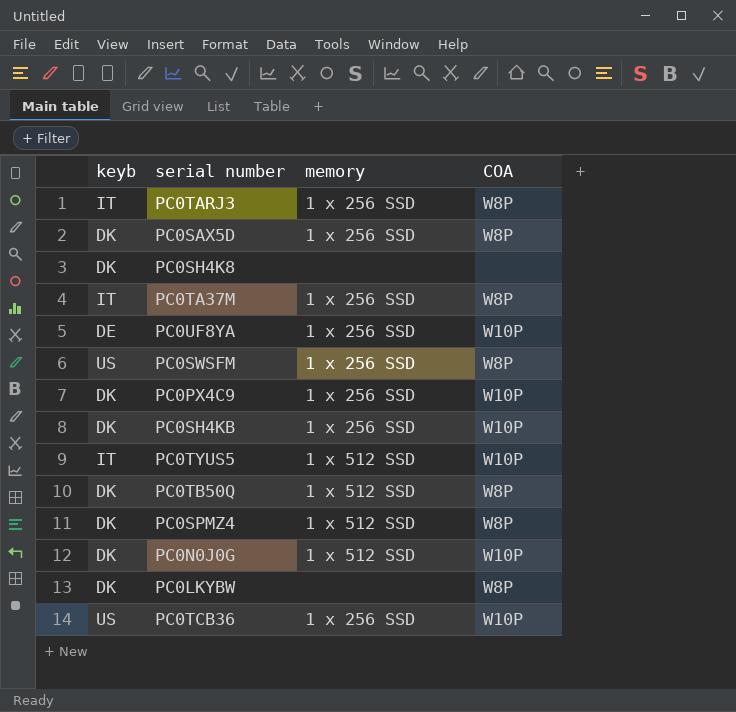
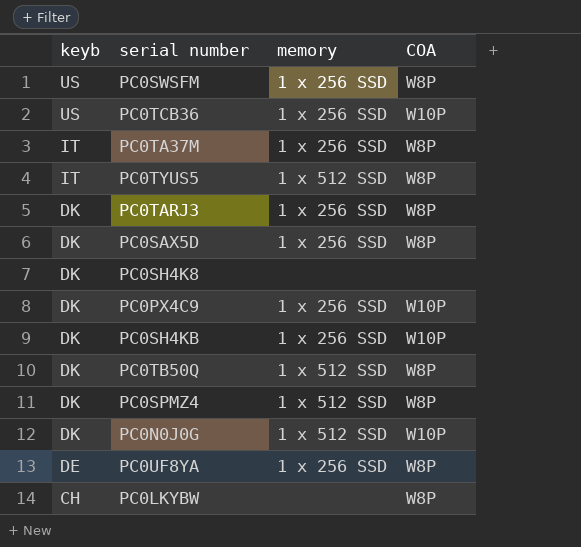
row order: none -> keyb descending
PC0TYUS5 | COA: W10P -> W8P
PC0TARJ3 | keyb: IT -> DK
PC0UF8YA | COA: W10P -> W8P
PC0LKYBW | keyb: DK -> CH

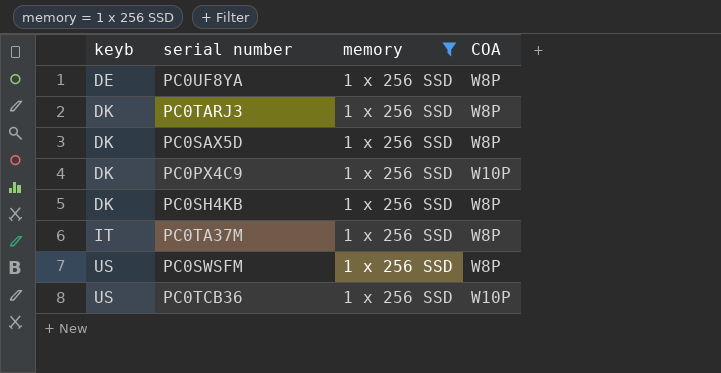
filter: none -> memory = 1 x 256 SSD
row order: keyb descending -> keyb ascending
PC0SH4KB | COA: W10P -> W8P

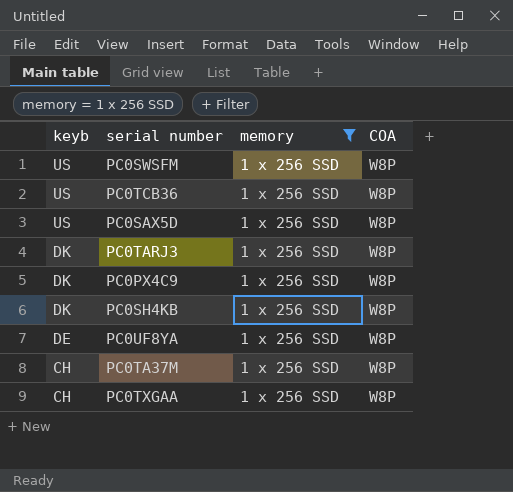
row order: keyb ascending -> keyb descending
PC0TCB36 | COA: W10P -> W8P
PC0SAX5D | keyb: DK -> US
PC0PX4C9 | COA: W10P -> W8P
PC0TA37M | keyb: IT -> CH
row PC0TXGAA: none -> CH | 1 x 256 SSD | W8P

